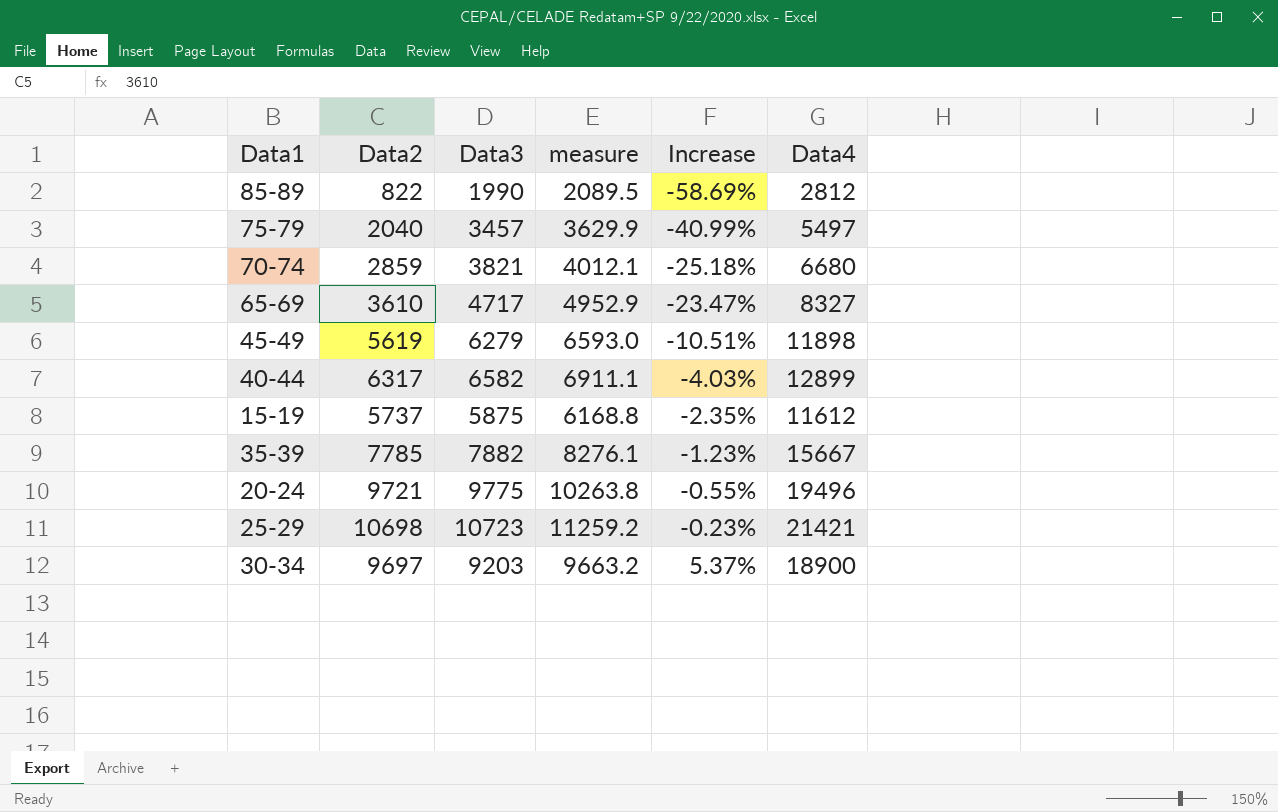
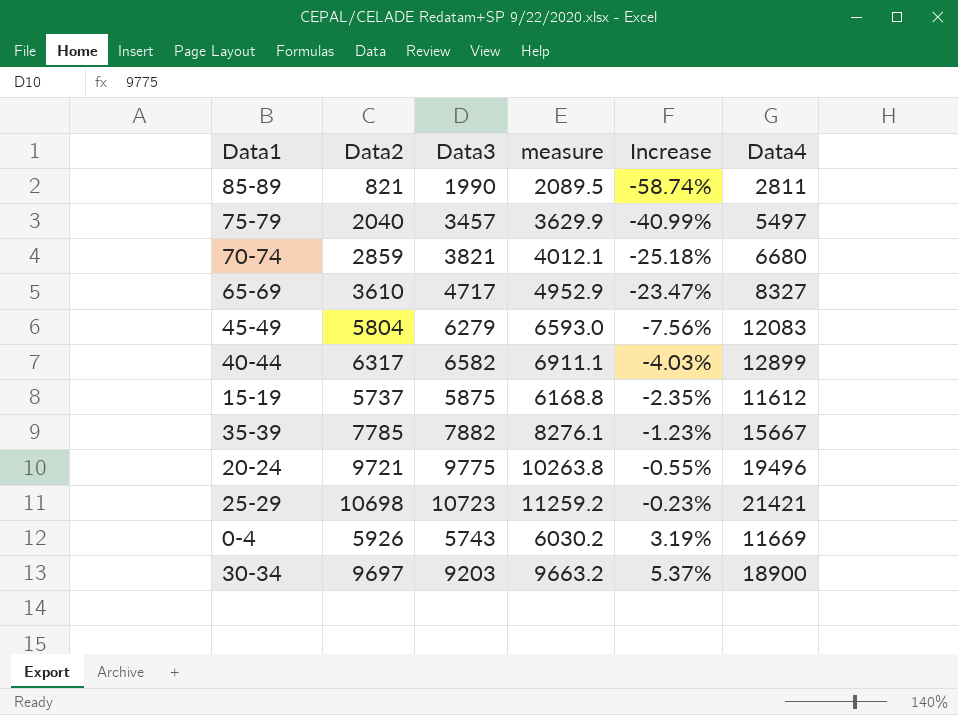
85-89 | Data2: 822 -> 821
85-89 | Increase: -58.69% -> -58.74%
85-89 | Data4: 2812 -> 2811
45-49 | Data2: 5619 -> 5804
45-49 | Increase: -10.51% -> -7.56%
45-49 | Data4: 11898 -> 12083
row 0-4: none -> 5926 | 5743 | 6030.2 | 3.19% | 11669

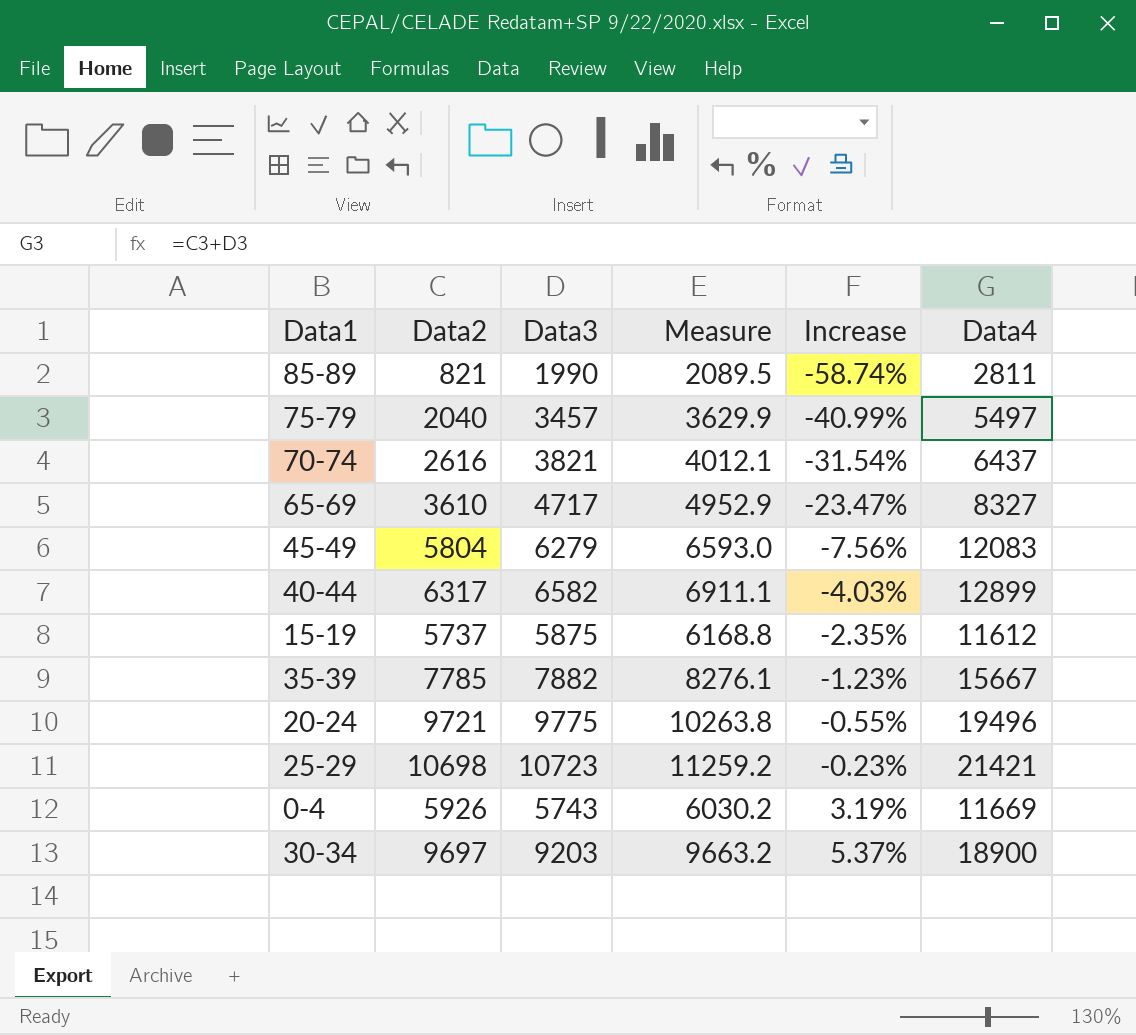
column name: measure -> Measure
70-74 | Data2: 2859 -> 2616
70-74 | Increase: -25.18% -> -31.54%
70-74 | Data4: 6680 -> 6437

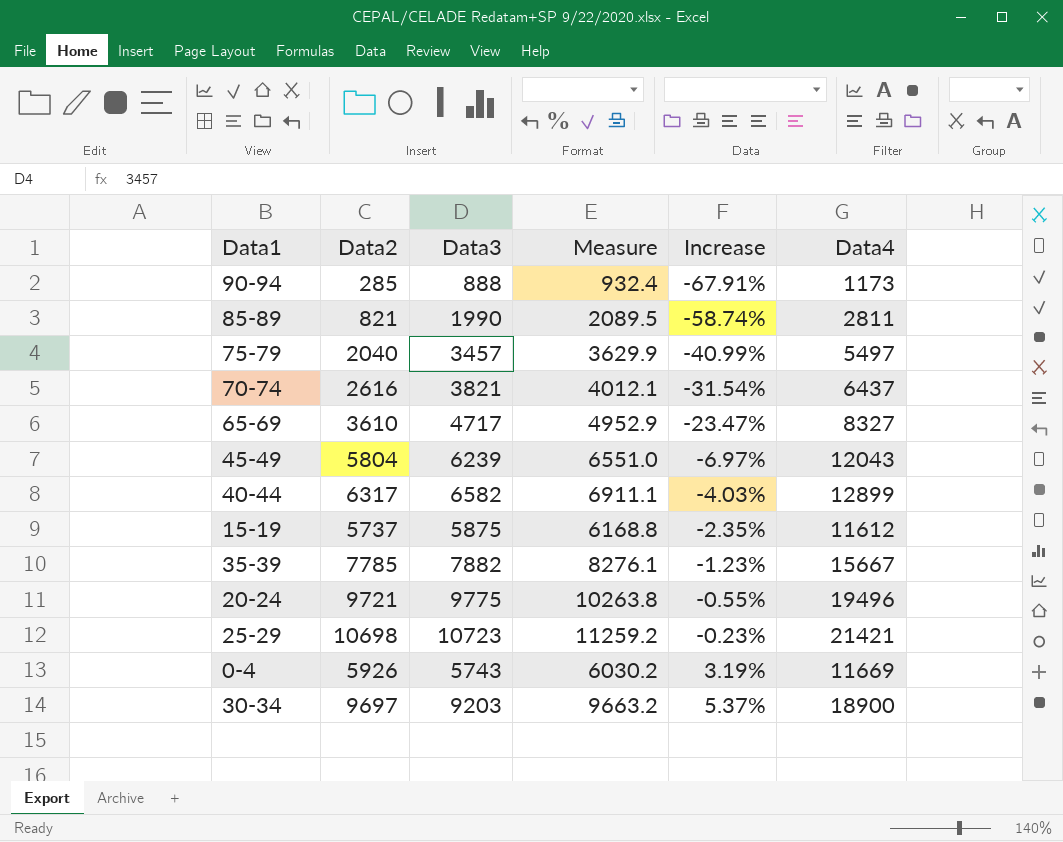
row 90-94: none -> 285 | 888 | 932.4 | -67.91% | 1173
45-49 | Data3: 6279 -> 6239
45-49 | Measure: 6593.0 -> 6551.0
45-49 | Increase: -7.56% -> -6.97%
45-49 | Data4: 12083 -> 12043

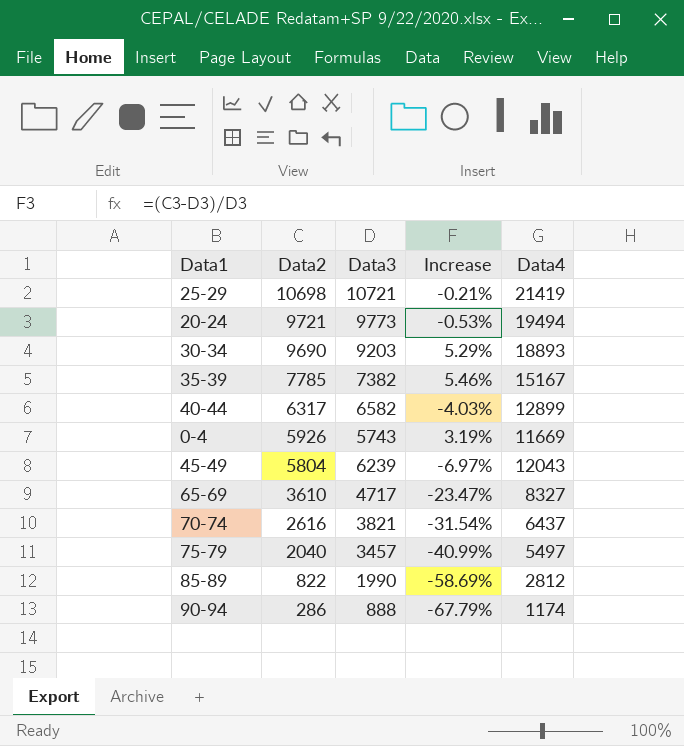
row order: Increase ascending -> Data2 descending
column Measure | formula: [Data3] * 1.05 -> none
row 15-19: 5737 | 5875 | 6168.8 | -2.35% | 11612 -> none
25-29 | Data3: 10723 -> 10721
25-29 | Increase: -0.23% -> -0.21%
25-29 | Data4: 21421 -> 21419
20-24 | Data3: 9775 -> 9773
20-24 | Increase: -0.55% -> -0.53%
20-24 | Data4: 19496 -> 19494
30-34 | Data2: 9697 -> 9690
30-34 | Increase: 5.37% -> 5.29%
30-34 | Data4: 18900 -> 18893
35-39 | Data3: 7882 -> 7382
35-39 | Increase: -1.23% -> 5.46%
35-39 | Data4: 15667 -> 15167
85-89 | Data2: 821 -> 822
85-89 | Increase: -58.74% -> -58.69%
85-89 | Data4: 2811 -> 2812
90-94 | Data2: 285 -> 286
90-94 | Increase: -67.91% -> -67.79%
90-94 | Data4: 1173 -> 1174

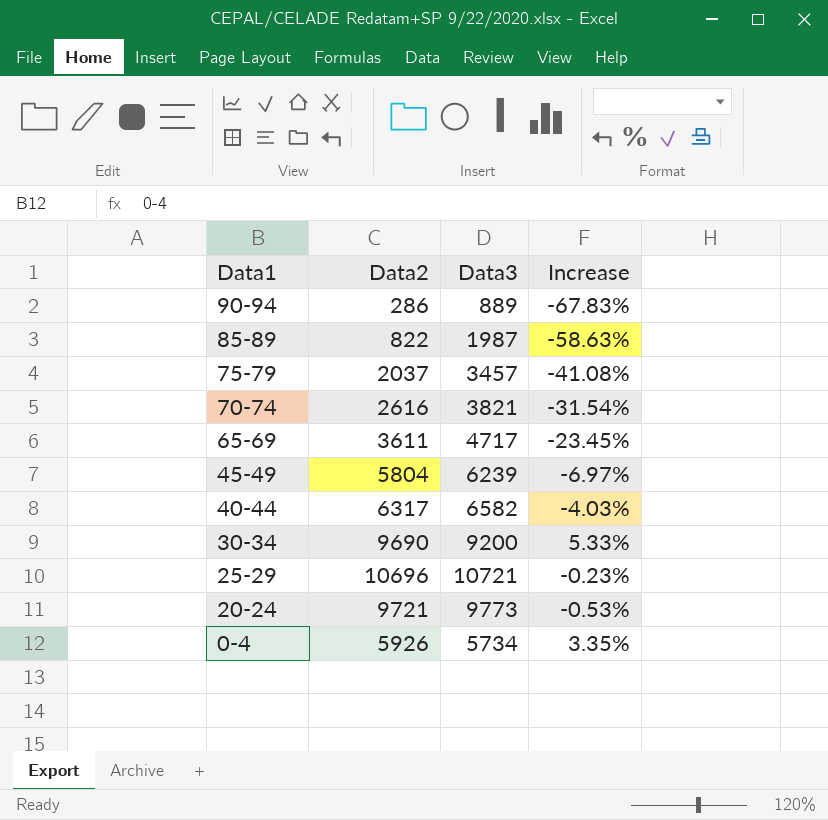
row order: Data2 descending -> Data1 descending
column Data4 | formula: [Data2] + [Data3] -> none
row 35-39: 7785 | 7382 | 5.46% | 15167 -> none
90-94 | Data3: 888 -> 889
90-94 | Increase: -67.79% -> -67.83%
85-89 | Data3: 1990 -> 1987
85-89 | Increase: -58.69% -> -58.63%
75-79 | Data2: 2040 -> 2037
75-79 | Increase: -40.99% -> -41.08%
65-69 | Data2: 3610 -> 3611
65-69 | Increase: -23.47% -> -23.45%
30-34 | Data3: 9203 -> 9200
30-34 | Increase: 5.29% -> 5.33%
25-29 | Data2: 10698 -> 10696
25-29 | Increase: -0.21% -> -0.23%
0-4 | Data3: 5743 -> 5734
0-4 | Increase: 3.19% -> 3.35%

